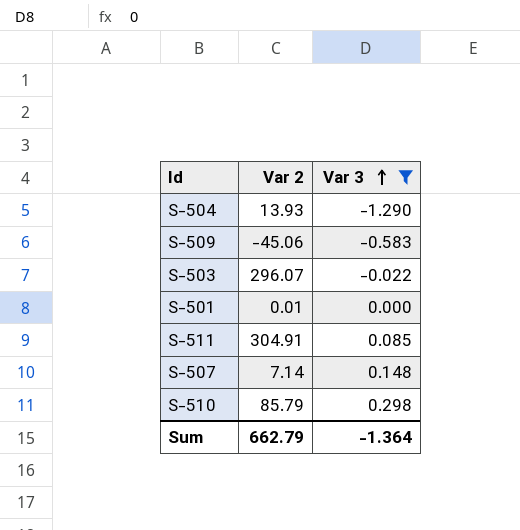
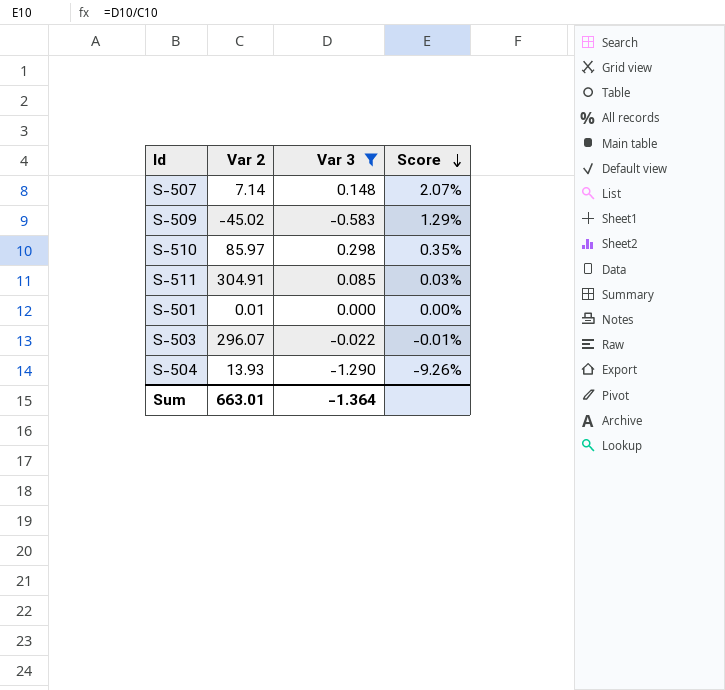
row order: Var 3 ascending -> Score descending
column Score | formula: none -> [Var 3] / [Var 2]
S-509 | Var 2: -45.06 -> -45.02
S-510 | Var 2: 85.79 -> 85.97
Sum | Var 2: 662.79 -> 663.01

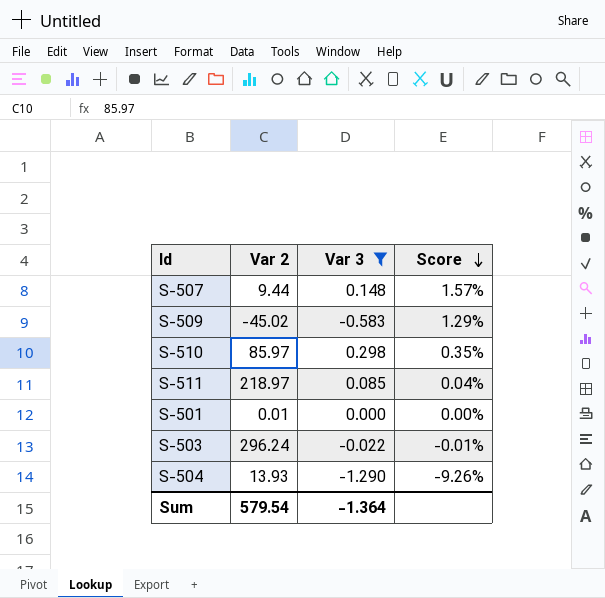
S-507 | Var 2: 7.14 -> 9.44
S-507 | Score: 2.07% -> 1.57%
S-511 | Var 2: 304.91 -> 218.97
S-511 | Score: 0.03% -> 0.04%
S-503 | Var 2: 296.07 -> 296.24
Sum | Var 2: 663.01 -> 579.54

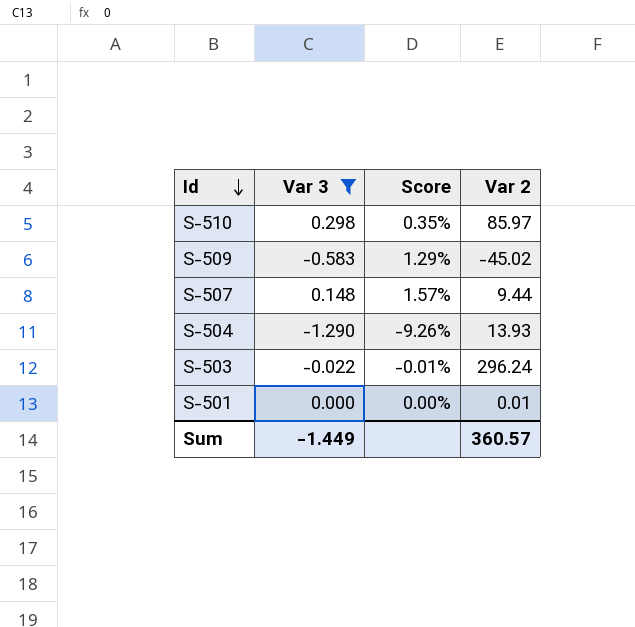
row order: Score descending -> Id descending
column Var 2 | position: 2 -> 4
row S-511: 218.97 | 0.085 | 0.04% -> none
Sum | Var 3: -1.364 -> -1.449
Sum | Var 2: 579.54 -> 360.57

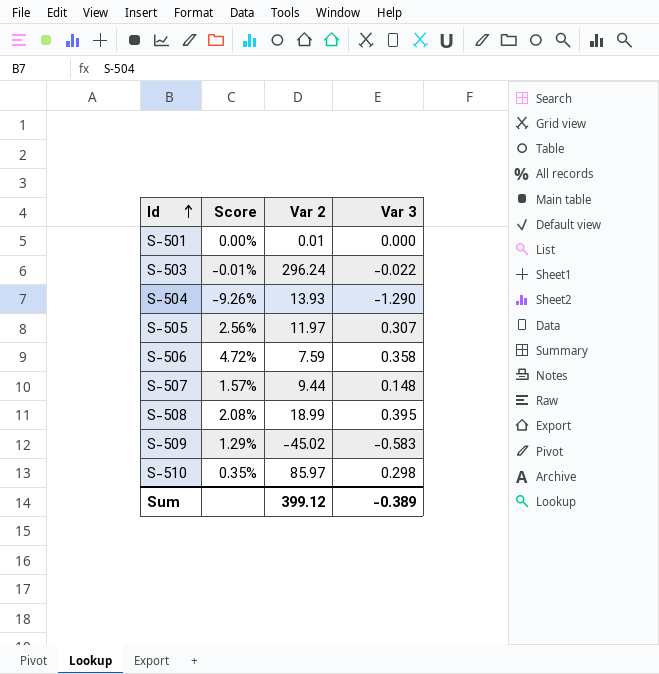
filter: Var 3 <= 0.298 -> none
row order: Id descending -> Id ascending
column Var 3 | position: 2 -> 4
Sum | Var 2: 360.57 -> 399.12
Sum | Var 3: -1.449 -> -0.389

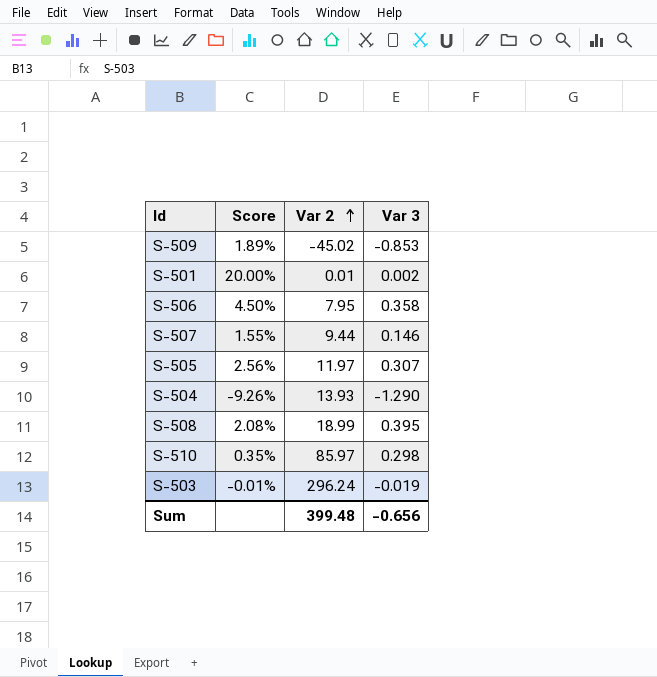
row order: Id ascending -> Var 2 ascending
S-509 | Score: 1.29% -> 1.89%
S-509 | Var 3: -0.583 -> -0.853
S-501 | Score: 0.00% -> 20.00%
S-501 | Var 3: 0.000 -> 0.002
S-506 | Score: 4.72% -> 4.50%
S-506 | Var 2: 7.59 -> 7.95
S-507 | Score: 1.57% -> 1.55%
S-507 | Var 3: 0.148 -> 0.146
S-503 | Var 3: -0.022 -> -0.019
Sum | Var 2: 399.12 -> 399.48
Sum | Var 3: -0.389 -> -0.656

